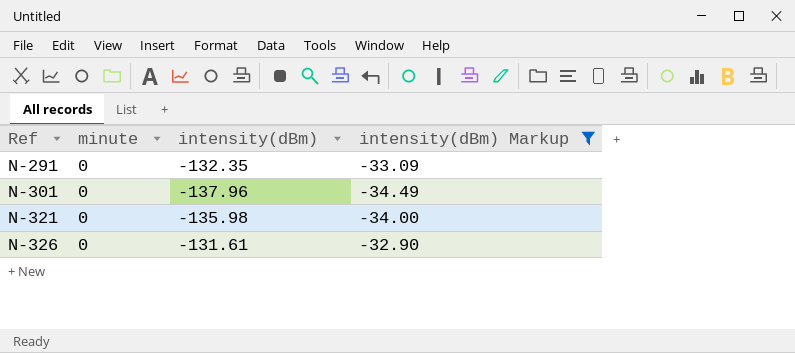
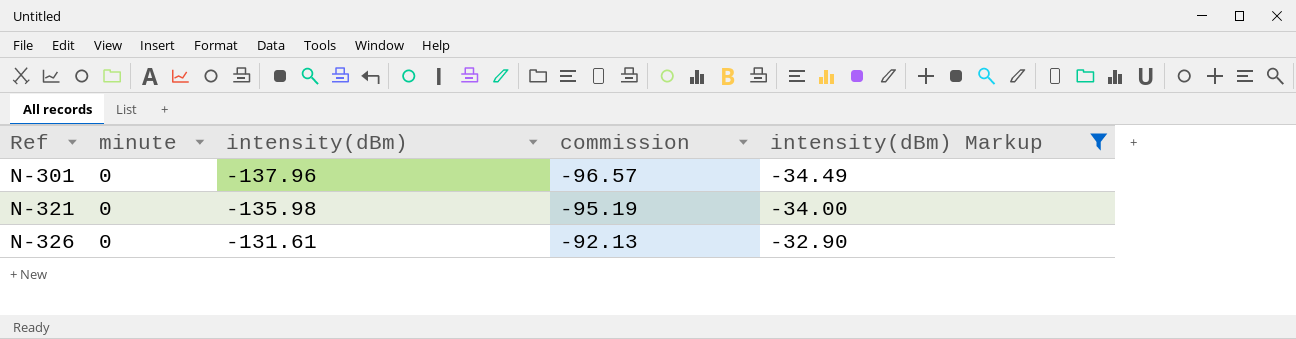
column commission | formula: none -> [intensity(dBm)] * 0.7
row N-291: 0 | -132.35 | -33.09 -> none

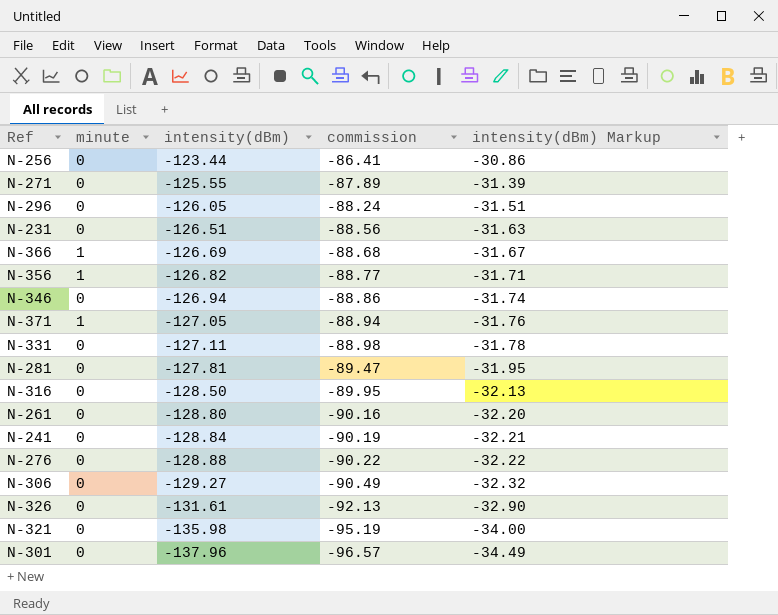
filter: intensity(dBm) Markup <= -32.90 -> none
row order: Ref ascending -> intensity(dBm) descending

